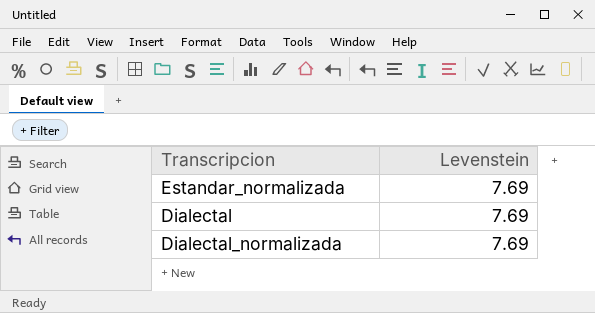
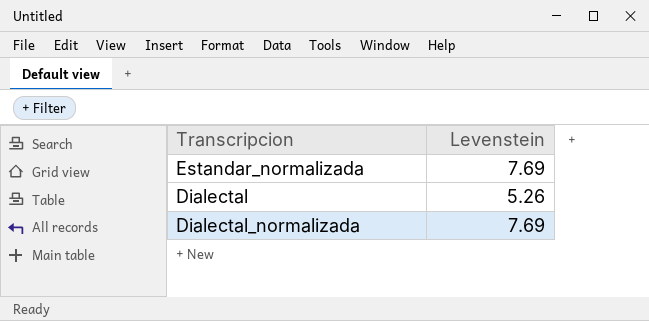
Dialectal | Levenstein: 7.69 -> 5.26

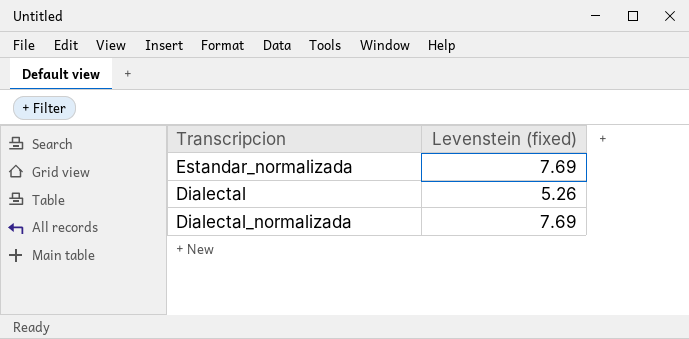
column name: Levenstein -> Levenstein (fixed)

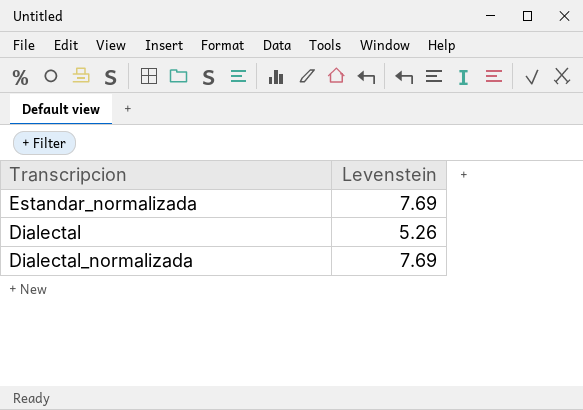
column name: Levenstein (fixed) -> Levenstein

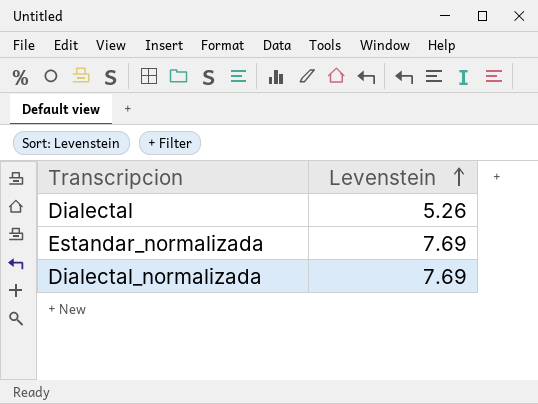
row order: none -> Levenstein ascending

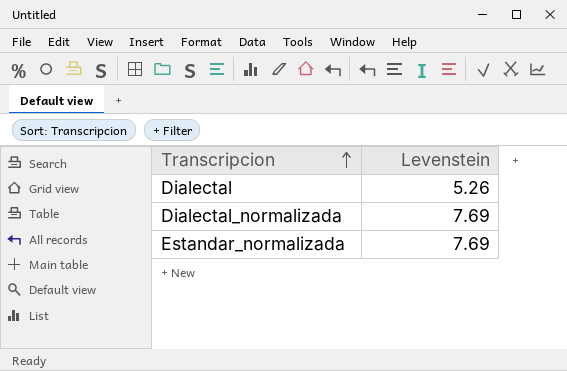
row order: Levenstein ascending -> Transcripcion ascending

